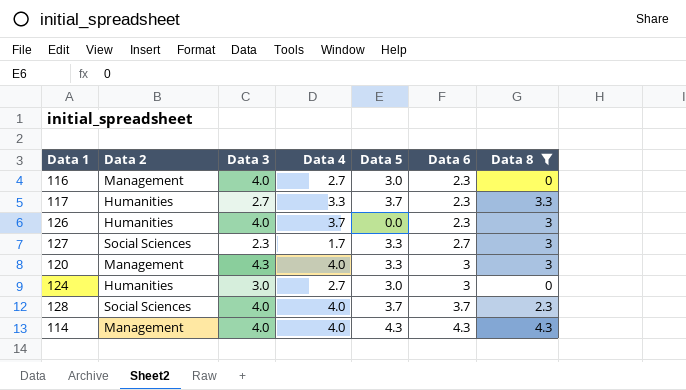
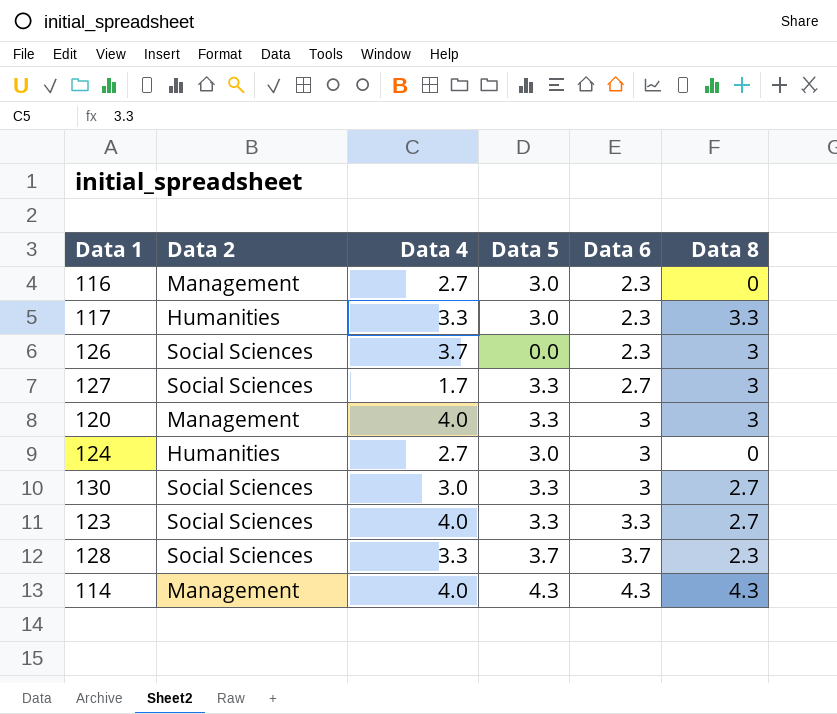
filter: Data 8 != 2.7 -> none
column Data 3 | position: 3 -> none
117 | Data 5: 3.7 -> 3.0
126 | Data 2: Humanities -> Social Sciences
128 | Data 4: 4.0 -> 3.3

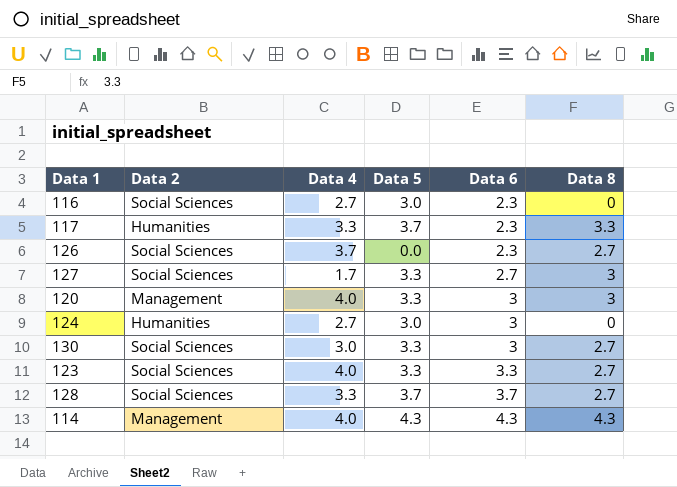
116 | Data 2: Management -> Social Sciences
117 | Data 5: 3.0 -> 3.7
126 | Data 8: 3 -> 2.7
128 | Data 8: 2.3 -> 2.7

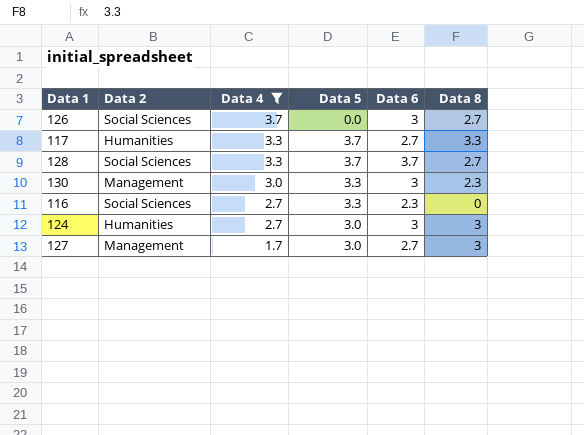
filter: none -> Data 4 != 4.0
row order: Data 6 ascending -> Data 4 descending
126 | Data 6: 2.3 -> 3
117 | Data 6: 2.3 -> 2.7
130 | Data 2: Social Sciences -> Management
130 | Data 8: 2.7 -> 2.3
116 | Data 5: 3.0 -> 3.3
124 | Data 8: 0 -> 3
127 | Data 2: Social Sciences -> Management
127 | Data 5: 3.3 -> 3.0

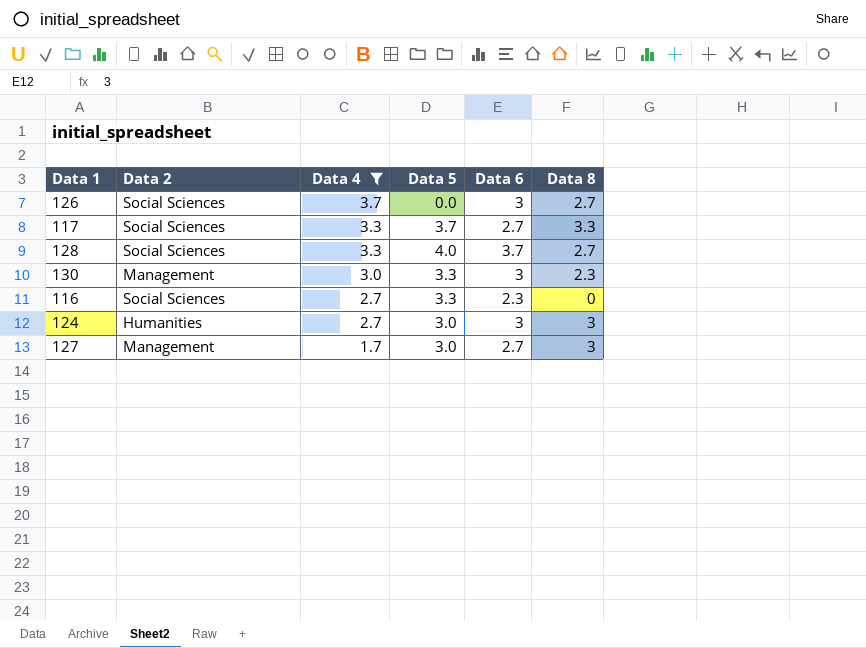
117 | Data 2: Humanities -> Social Sciences
128 | Data 5: 3.7 -> 4.0

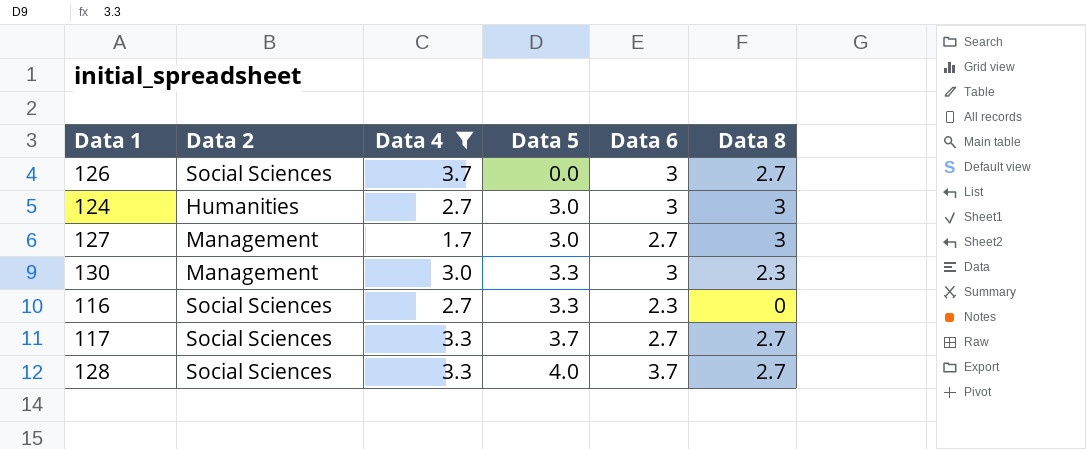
row order: Data 4 descending -> Data 5 ascending
117 | Data 8: 3.3 -> 2.7

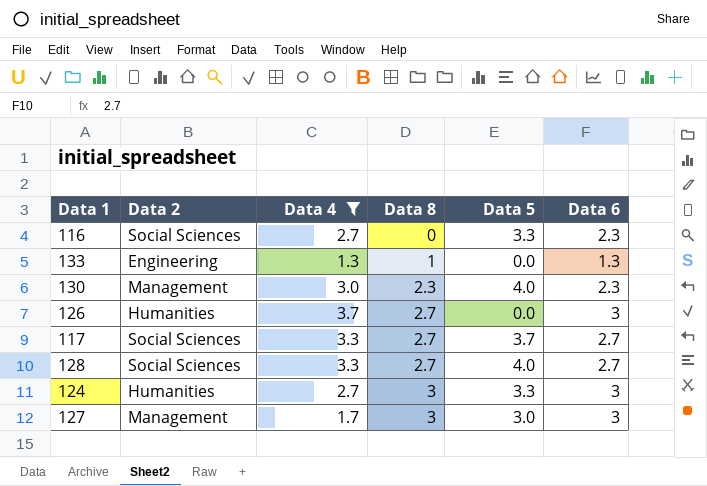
row order: Data 5 ascending -> Data 8 ascending
column Data 8 | position: 6 -> 4
row 133: none -> Engineering | 1.3 | 1 | 0.0 | 1.3
130 | Data 5: 3.3 -> 4.0
130 | Data 6: 3 -> 2.3
126 | Data 2: Social Sciences -> Humanities
128 | Data 6: 3.7 -> 2.7
124 | Data 5: 3.0 -> 3.3
127 | Data 6: 2.7 -> 3

